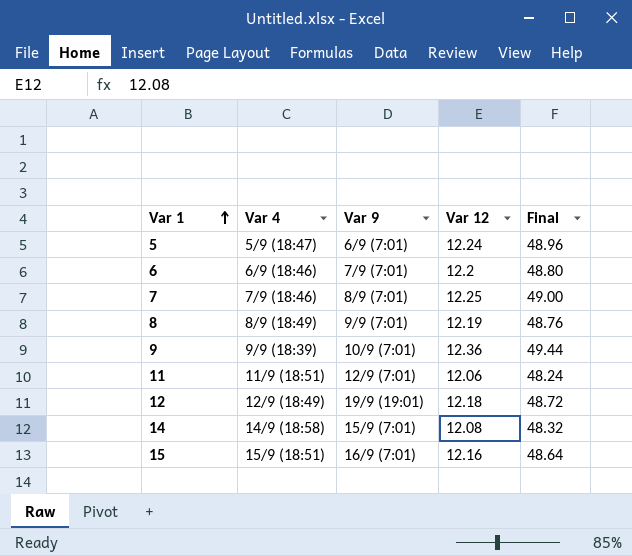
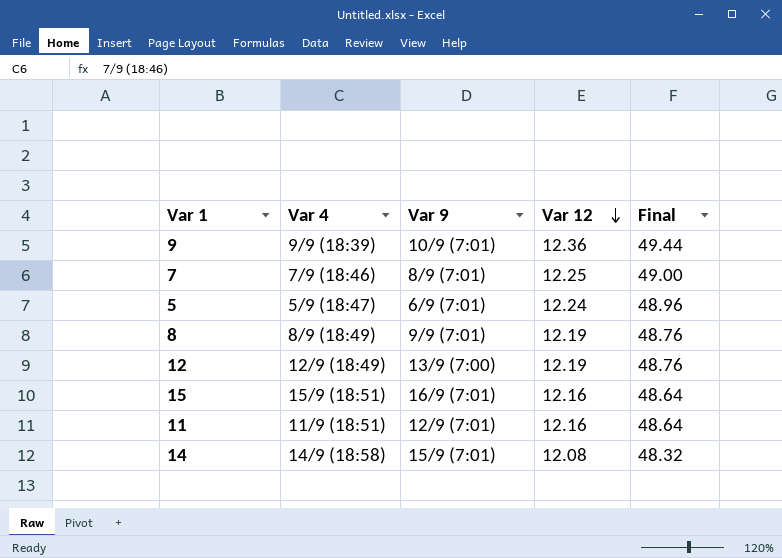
row order: Var 1 ascending -> Var 12 descending
row 6: 6/9 (18:46) | 7/9 (7:01) | 12.2 | 48.80 -> none
12 | Var 9: 19/9 (19:01) -> 13/9 (7:00)
12 | Var 12: 12.18 -> 12.19
12 | Final: 48.72 -> 48.76
11 | Var 12: 12.06 -> 12.16
11 | Final: 48.24 -> 48.64

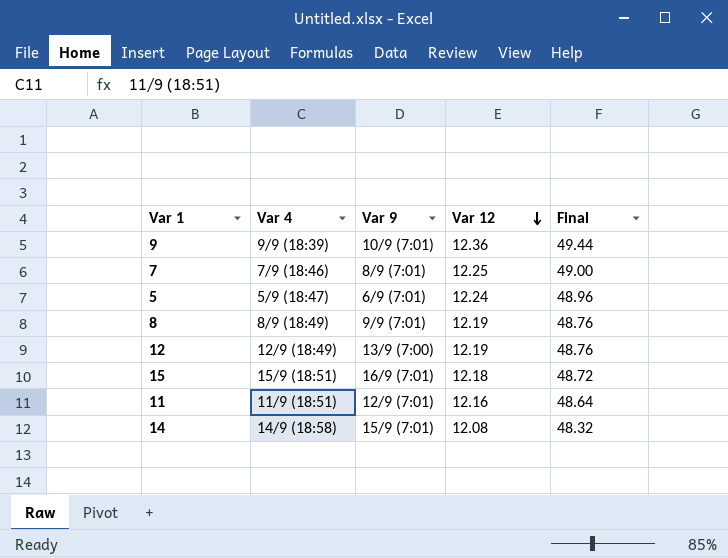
15 | Var 12: 12.16 -> 12.18
15 | Final: 48.64 -> 48.72

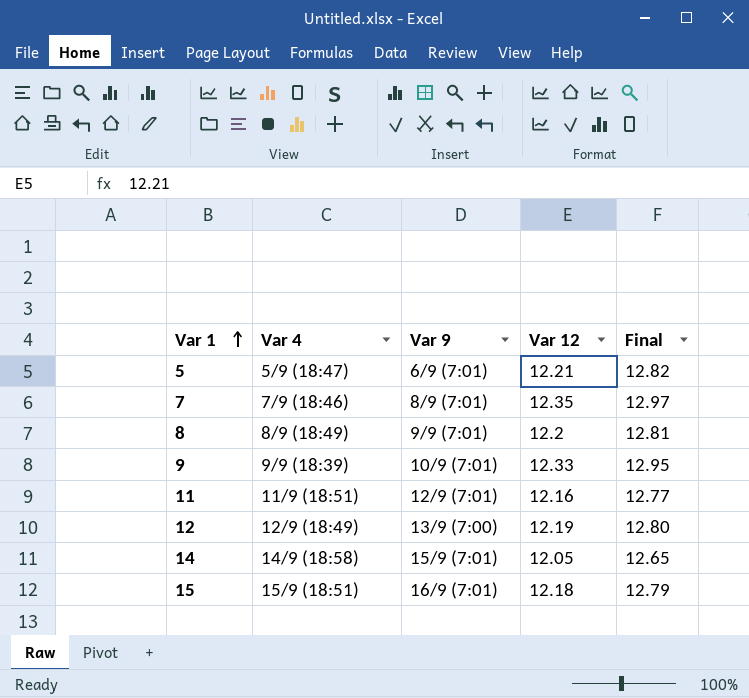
row order: Var 12 descending -> Var 1 ascending
column Final | formula: [Var 12] * 4 -> [Var 12] * 1.05
5 | Var 12: 12.24 -> 12.21
7 | Var 12: 12.25 -> 12.35
8 | Var 12: 12.19 -> 12.2
9 | Var 12: 12.36 -> 12.33
14 | Var 12: 12.08 -> 12.05

